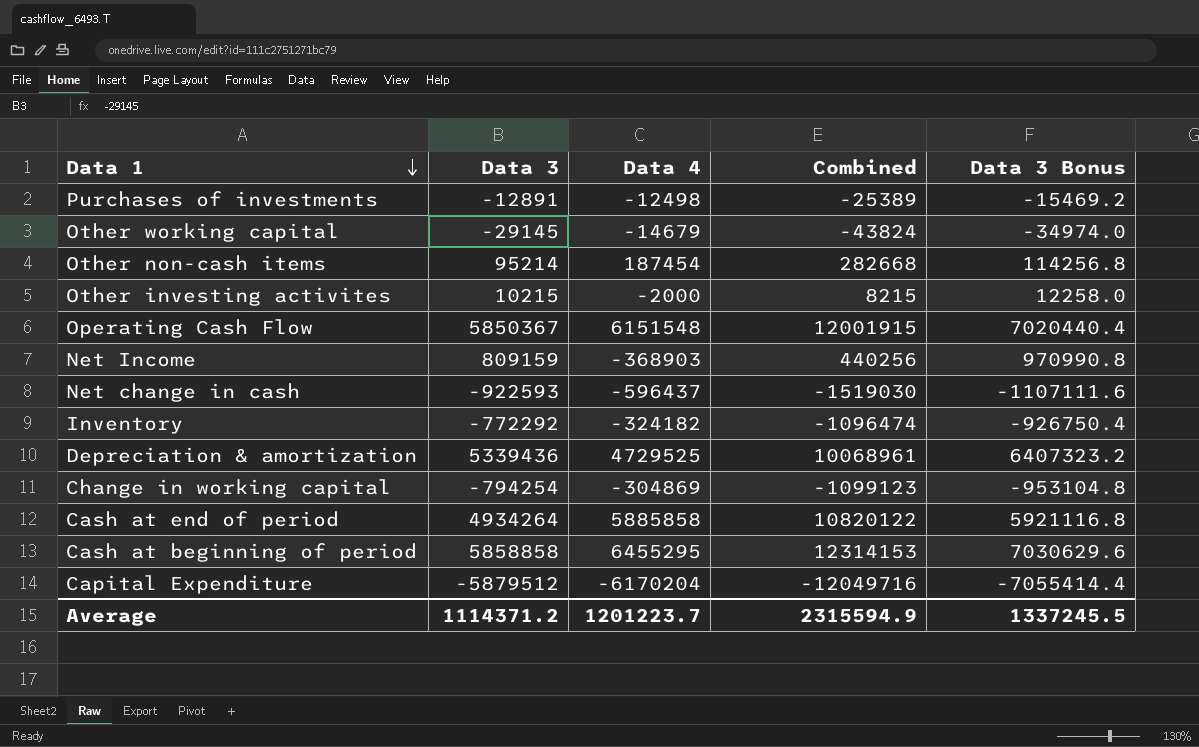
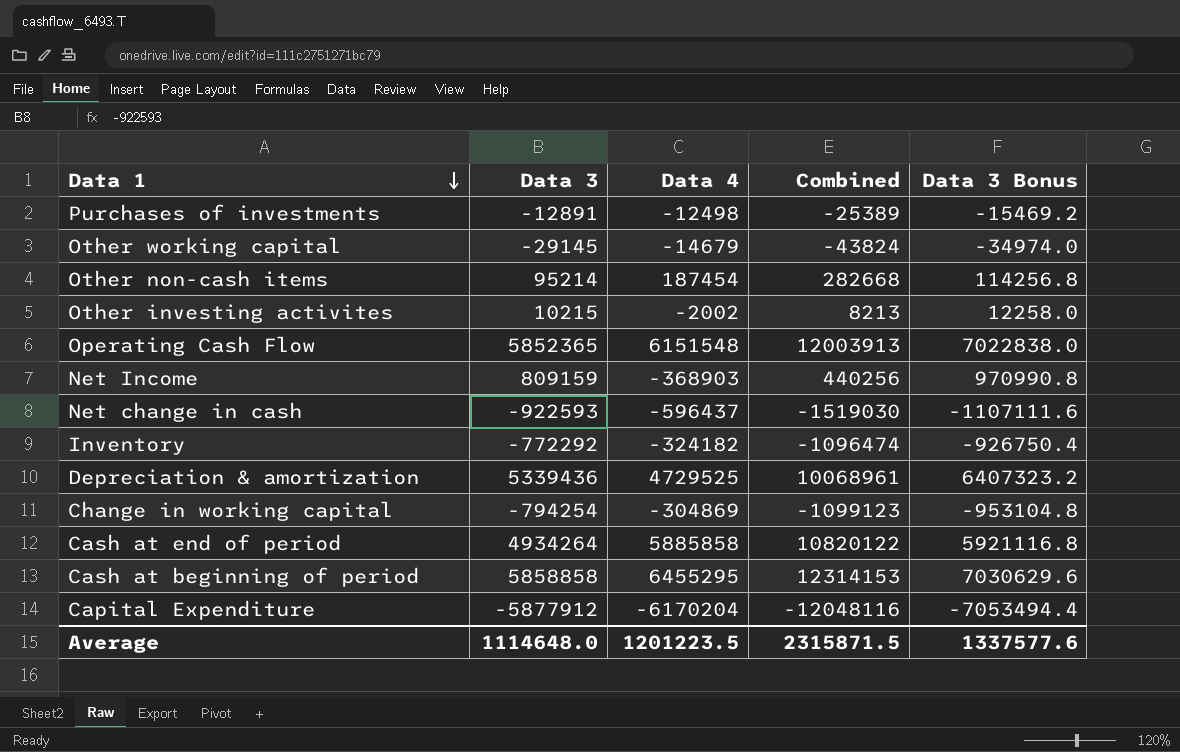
Other investing activites | Data 4: -2000 -> -2002
Other investing activites | Combined: 8215 -> 8213
Operating Cash Flow | Data 3: 5850367 -> 5852365
Operating Cash Flow | Combined: 12001915 -> 12003913
Operating Cash Flow | Data 3 Bonus: 7020440.4 -> 7022838.0
Capital Expenditure | Data 3: -5879512 -> -5877912
Capital Expenditure | Combined: -12049716 -> -12048116
Capital Expenditure | Data 3 Bonus: -7055414.4 -> -7053494.4
Average | Data 3: 1114371.2 -> 1114648.0
Average | Data 4: 1201223.7 -> 1201223.5
Average | Combined: 2315594.9 -> 2315871.5
Average | Data 3 Bonus: 1337245.5 -> 1337577.6

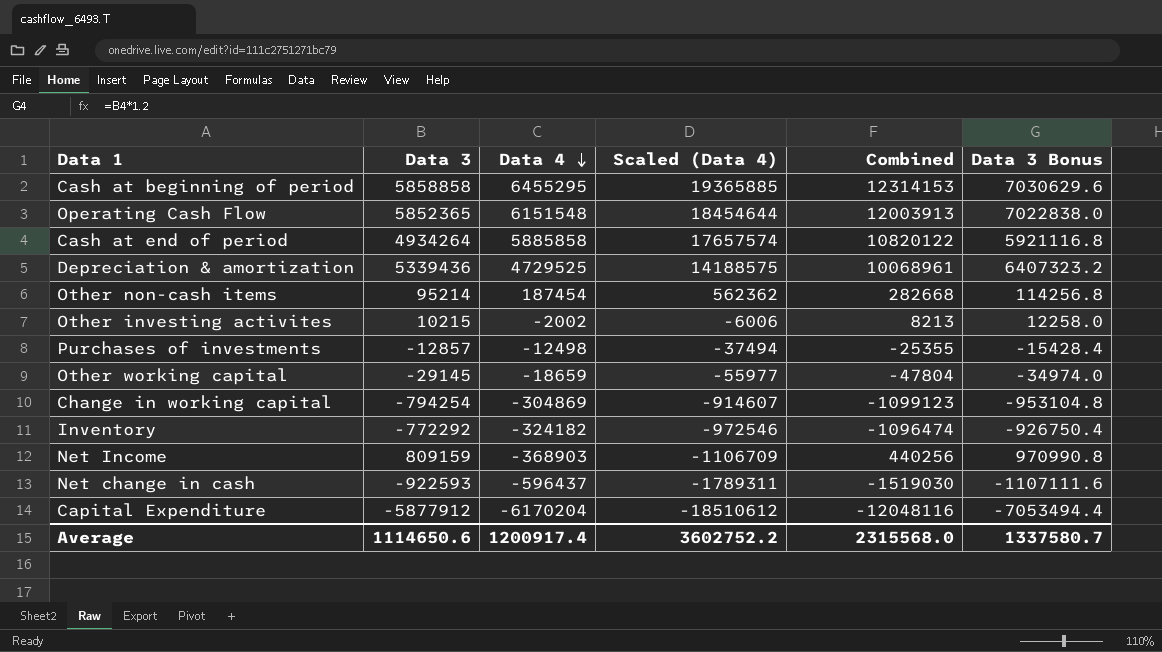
row order: Data 1 descending -> Data 4 descending
column Scaled (Data 4) | formula: none -> [Data 4] * 3
Purchases of investments | Data 3: -12891 -> -12857
Purchases of investments | Combined: -25389 -> -25355
Purchases of investments | Data 3 Bonus: -15469.2 -> -15428.4
Other working capital | Data 4: -14679 -> -18659
Other working capital | Combined: -43824 -> -47804
Average | Data 3: 1114648.0 -> 1114650.6
Average | Data 4: 1201223.5 -> 1200917.4
Average | Combined: 2315871.5 -> 2315568.0
Average | Data 3 Bonus: 1337577.6 -> 1337580.7

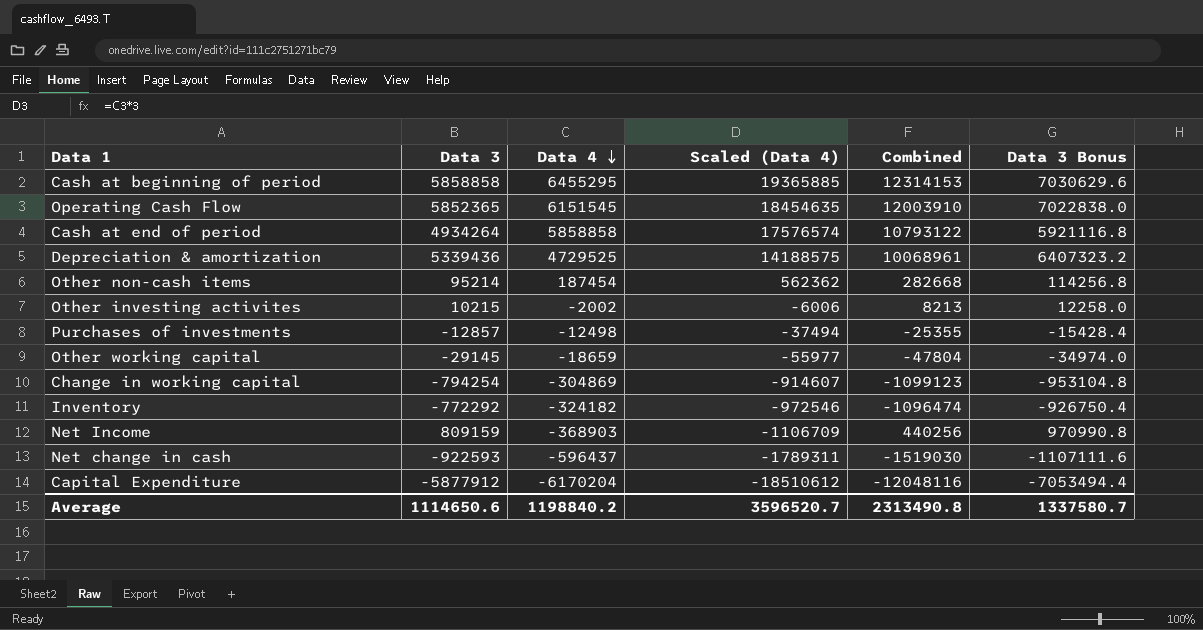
Operating Cash Flow | Data 4: 6151548 -> 6151545
Operating Cash Flow | Scaled (Data 4): 18454644 -> 18454635
Operating Cash Flow | Combined: 12003913 -> 12003910
Cash at end of period | Data 4: 5885858 -> 5858858
Cash at end of period | Scaled (Data 4): 17657574 -> 17576574
Cash at end of period | Combined: 10820122 -> 10793122
Average | Data 4: 1200917.4 -> 1198840.2
Average | Scaled (Data 4): 3602752.2 -> 3596520.7
Average | Combined: 2315568.0 -> 2313490.8

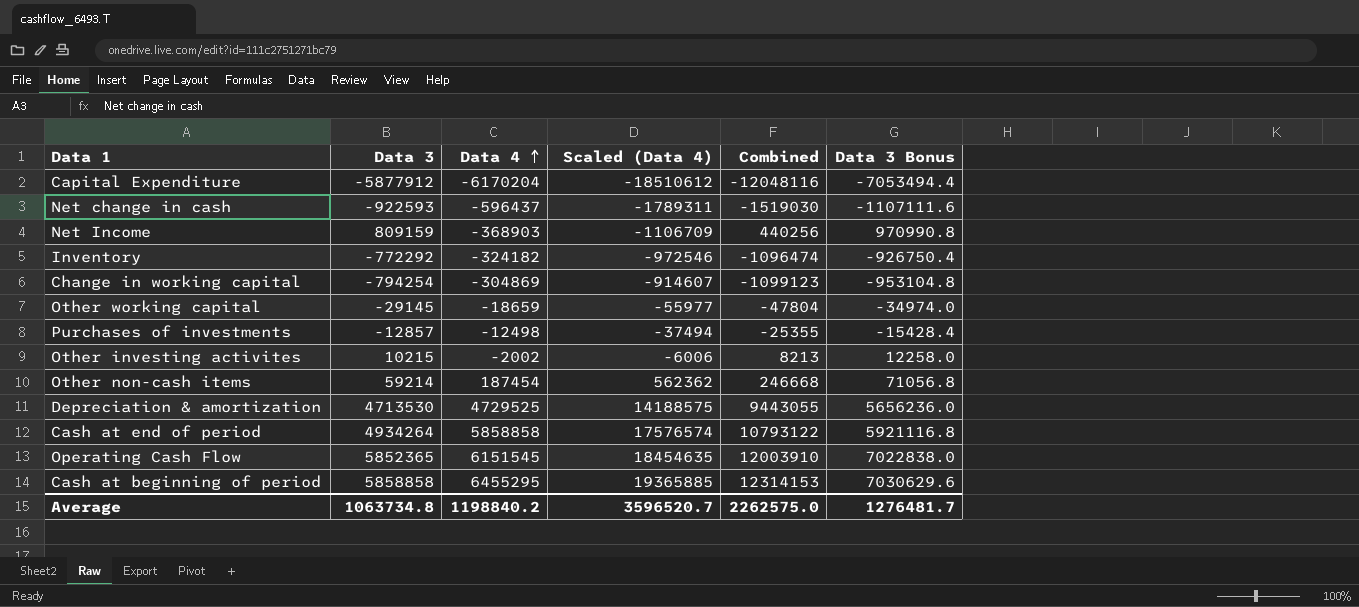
row order: Data 4 descending -> Data 4 ascending
Other non-cash items | Data 3: 95214 -> 59214
Other non-cash items | Combined: 282668 -> 246668
Other non-cash items | Data 3 Bonus: 114256.8 -> 71056.8
Depreciation & amortization | Data 3: 5339436 -> 4713530
Depreciation & amortization | Combined: 10068961 -> 9443055
Depreciation & amortization | Data 3 Bonus: 6407323.2 -> 5656236.0
Average | Data 3: 1114650.6 -> 1063734.8
Average | Combined: 2313490.8 -> 2262575.0
Average | Data 3 Bonus: 1337580.7 -> 1276481.7

